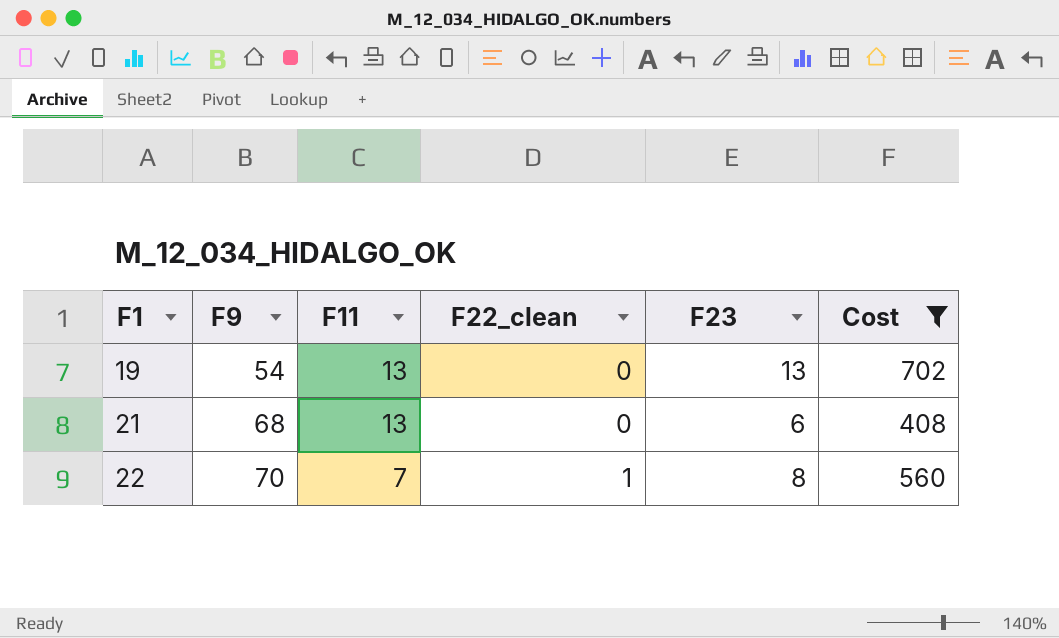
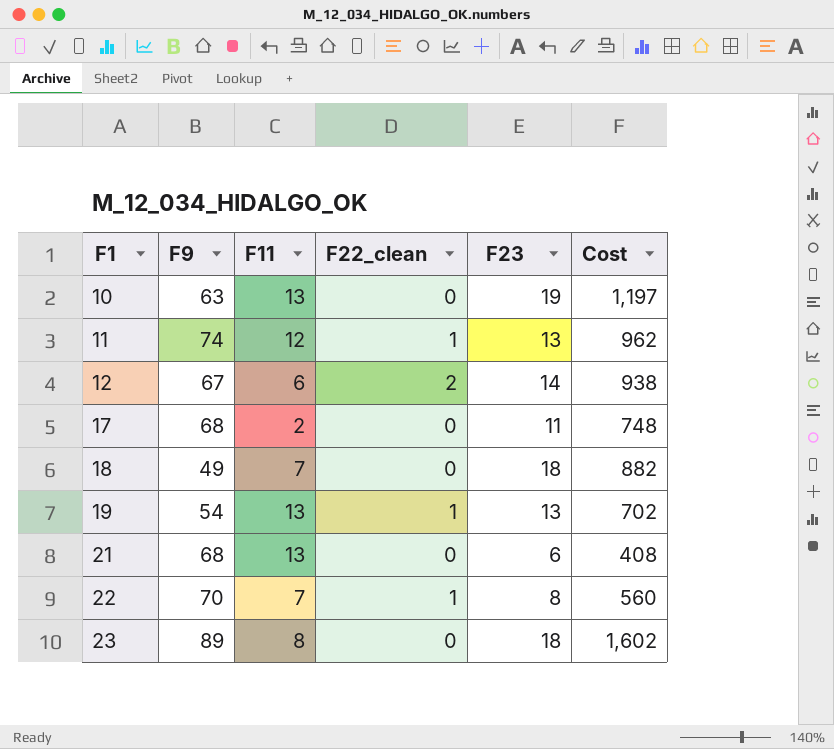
filter: Cost <= 702 -> none
19 | F22_clean: 0 -> 1

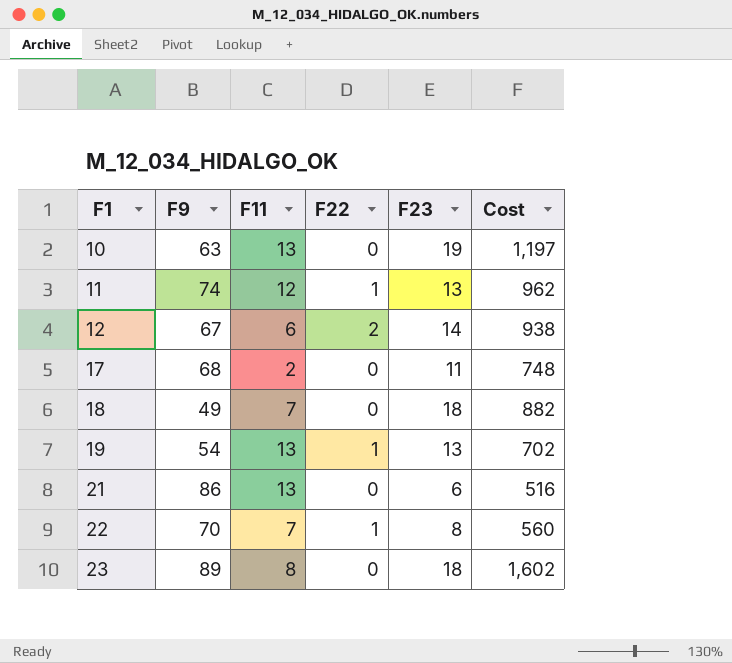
column name: F22_clean -> F22
21 | F9: 68 -> 86
21 | Cost: 408 -> 516

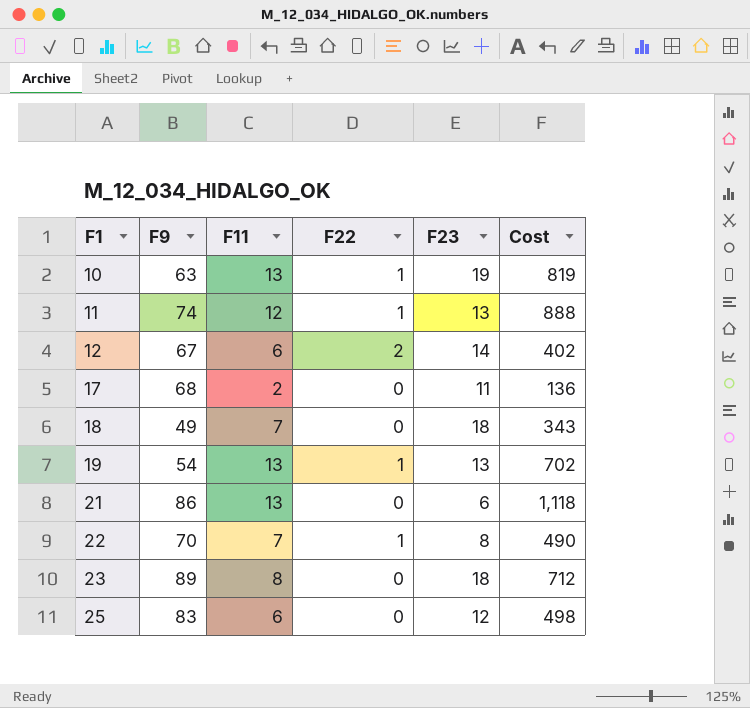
column Cost | formula: [F9] * [F23] -> [F9] * [F11]
10 | F22: 0 -> 1
row 25: none -> 83 | 6 | 0 | 12 | 498

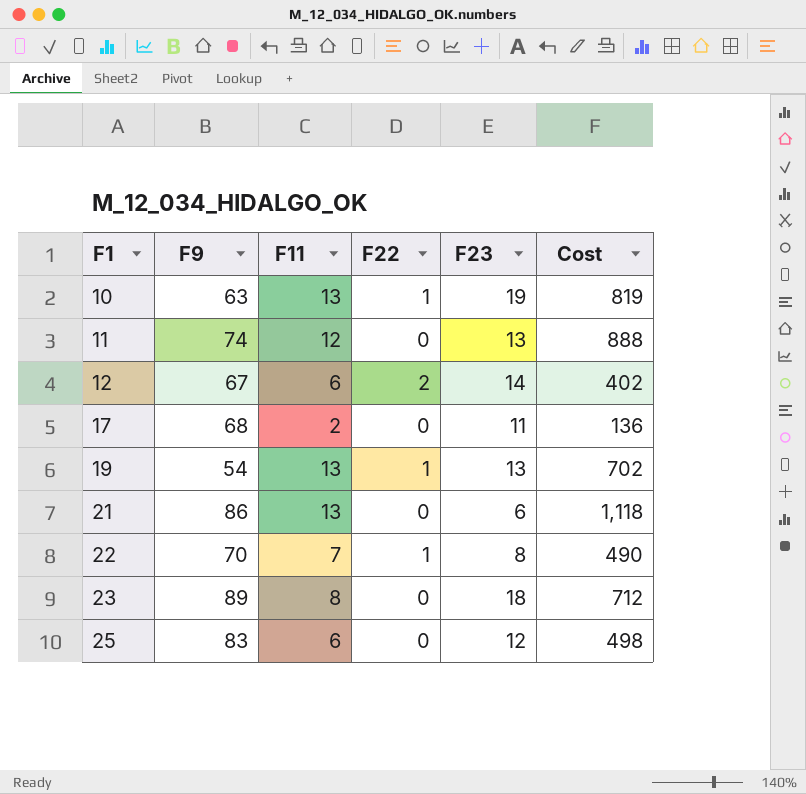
row 18: 49 | 7 | 0 | 18 | 343 -> none
11 | F22: 1 -> 0

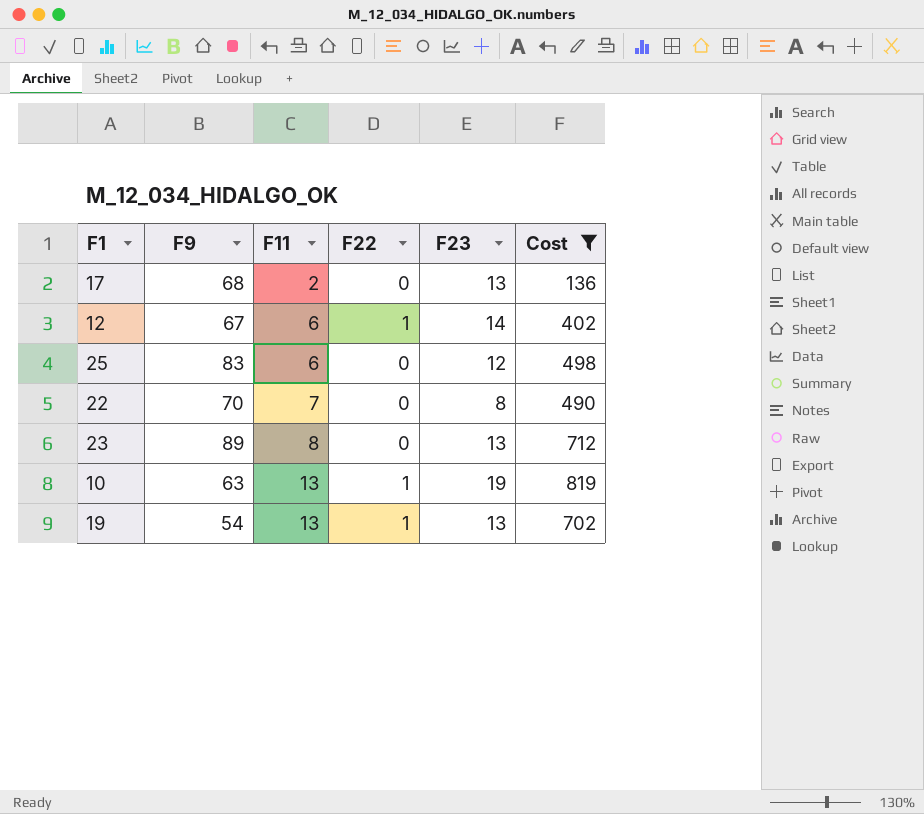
filter: none -> Cost <= 819
row order: F1 ascending -> F11 ascending
17 | F23: 11 -> 13
12 | F22: 2 -> 1
22 | F22: 1 -> 0
23 | F23: 18 -> 13

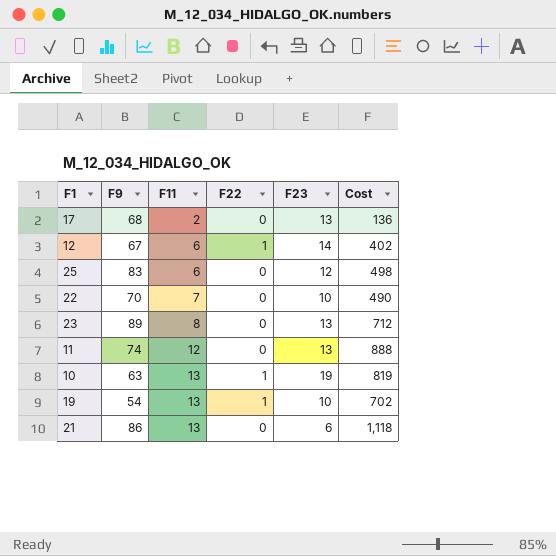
filter: Cost <= 819 -> none
22 | F23: 8 -> 10
19 | F23: 13 -> 10

